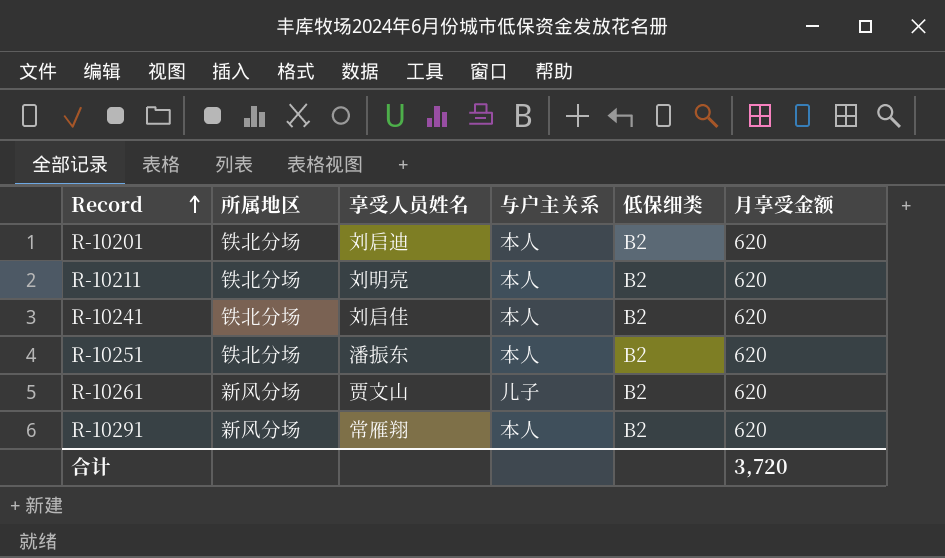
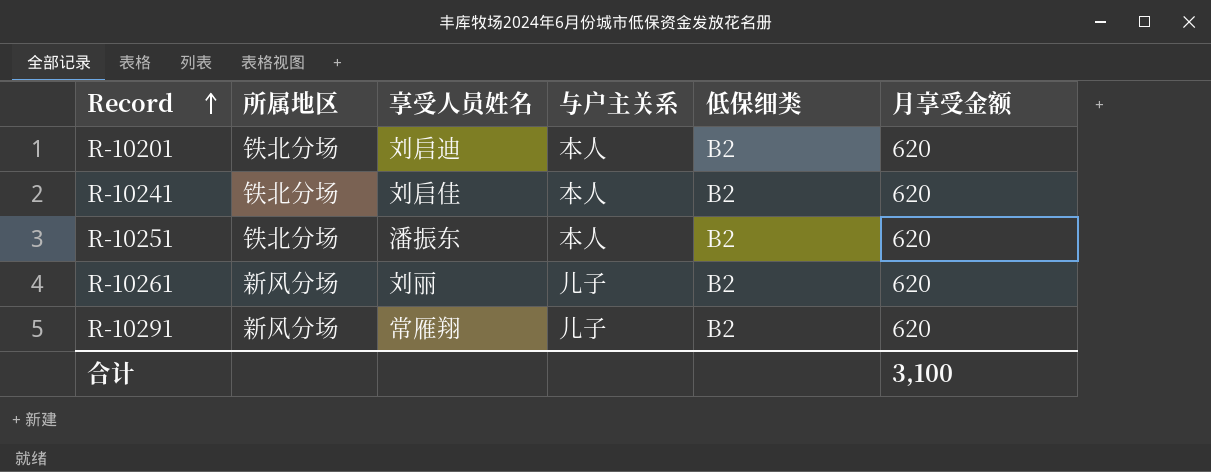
row R-10211: 铁北分场 | 刘明亮 | 本人 | B2 | 620 -> none
R-10261 | 享受人员姓名: 贾文山 -> 刘丽
R-10291 | 与户主关系: 本人 -> 儿子
合计 | 月享受金额: 3,720 -> 3,100

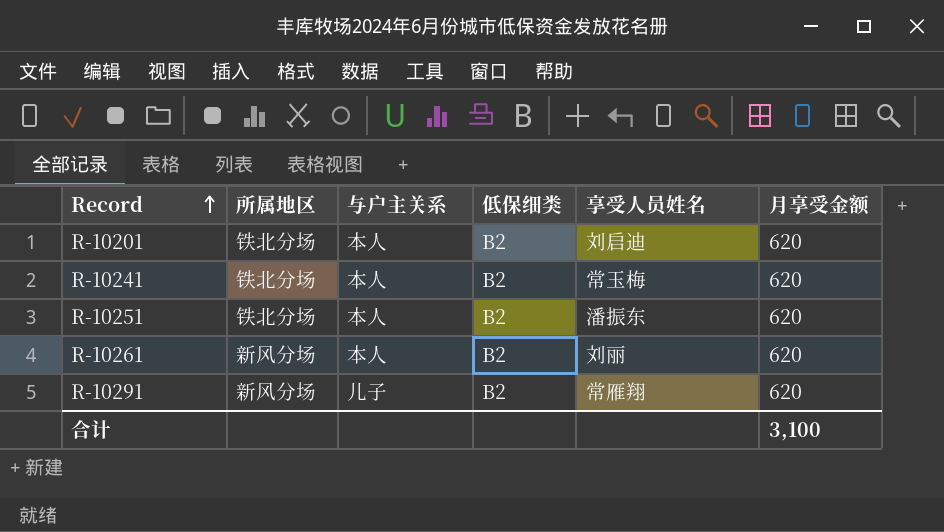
column 享受人员姓名 | position: 3 -> 5
R-10241 | 享受人员姓名: 刘启佳 -> 常玉梅
R-10261 | 与户主关系: 儿子 -> 本人

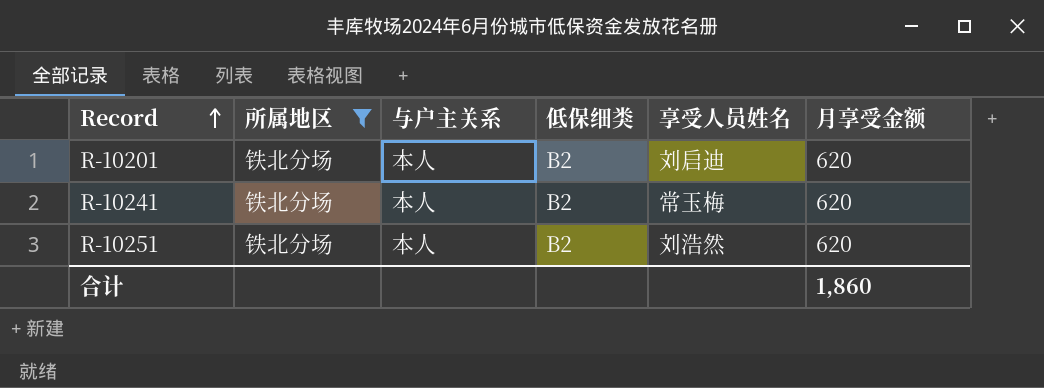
filter: none -> 所属地区 = 铁北分场
R-10251 | 享受人员姓名: 潘振东 -> 刘浩然
合计 | 月享受金额: 3,100 -> 1,860

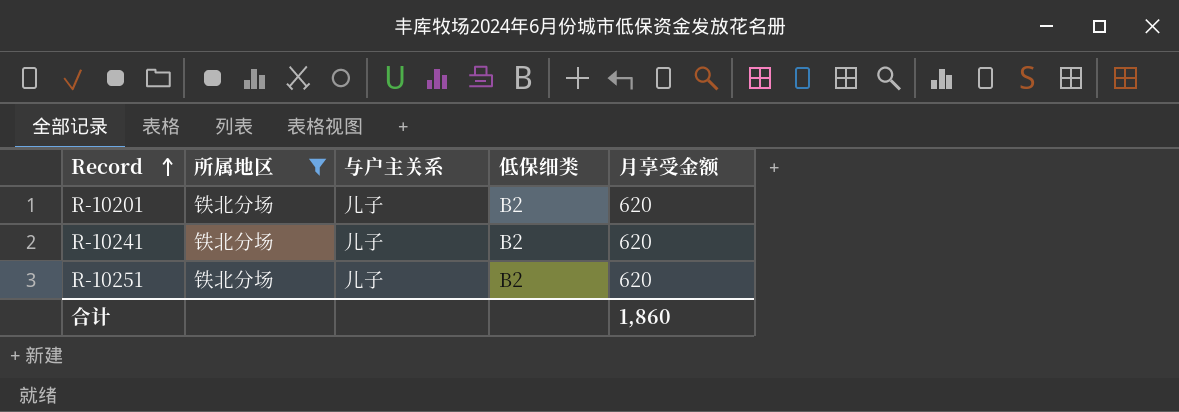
column 享受人员姓名 | position: 5 -> none
R-10201 | 与户主关系: 本人 -> 儿子
R-10241 | 与户主关系: 本人 -> 儿子
R-10251 | 与户主关系: 本人 -> 儿子

